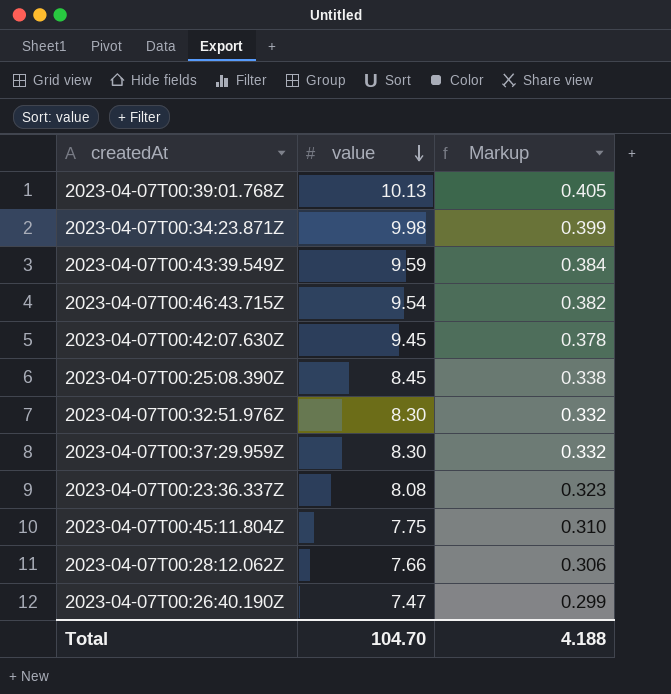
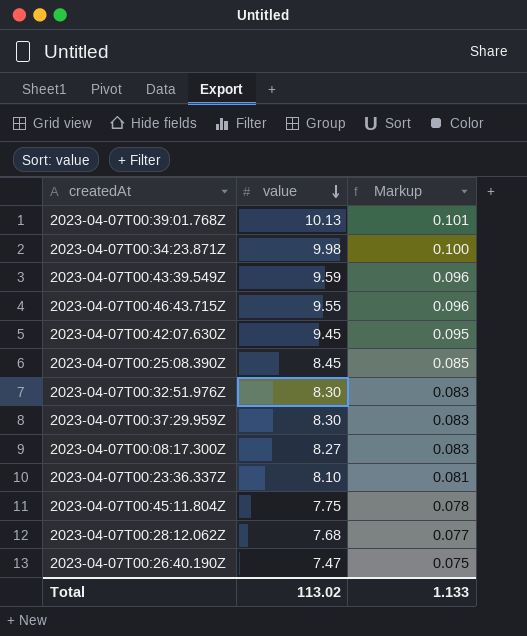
column Markup | formula: [value] * 0.04 -> [value] * 0.01
2023-04-07T00:46:43.715Z | value: 9.54 -> 9.55
row 2023-04-07T00:08:17.300Z: none -> 8.27 | 0.083
2023-04-07T00:23:36.337Z | value: 8.08 -> 8.10
2023-04-07T00:28:12.062Z | value: 7.66 -> 7.68
Total | value: 104.70 -> 113.02
Total | Markup: 4.188 -> 1.133

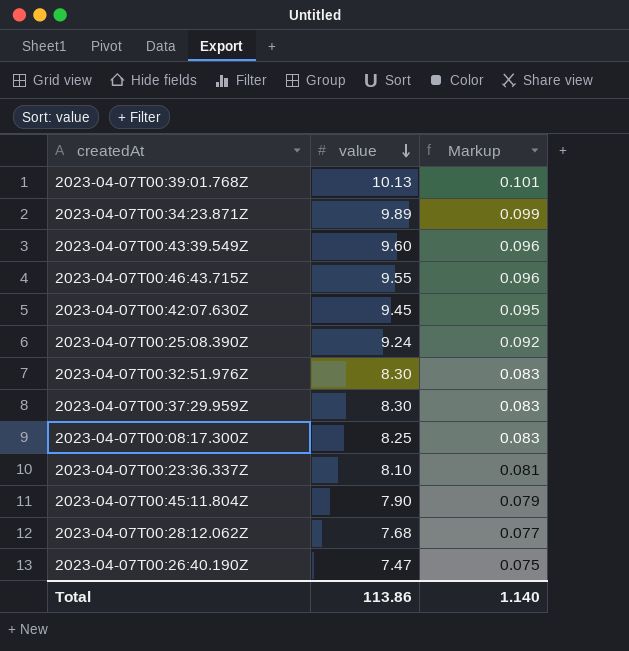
2023-04-07T00:34:23.871Z | value: 9.98 -> 9.89
2023-04-07T00:34:23.871Z | Markup: 0.100 -> 0.099
2023-04-07T00:43:39.549Z | value: 9.59 -> 9.60
2023-04-07T00:25:08.390Z | value: 8.45 -> 9.24
2023-04-07T00:25:08.390Z | Markup: 0.085 -> 0.092
2023-04-07T00:08:17.300Z | value: 8.27 -> 8.25
2023-04-07T00:45:11.804Z | value: 7.75 -> 7.90
2023-04-07T00:45:11.804Z | Markup: 0.078 -> 0.079
Total | value: 113.02 -> 113.86
Total | Markup: 1.133 -> 1.140

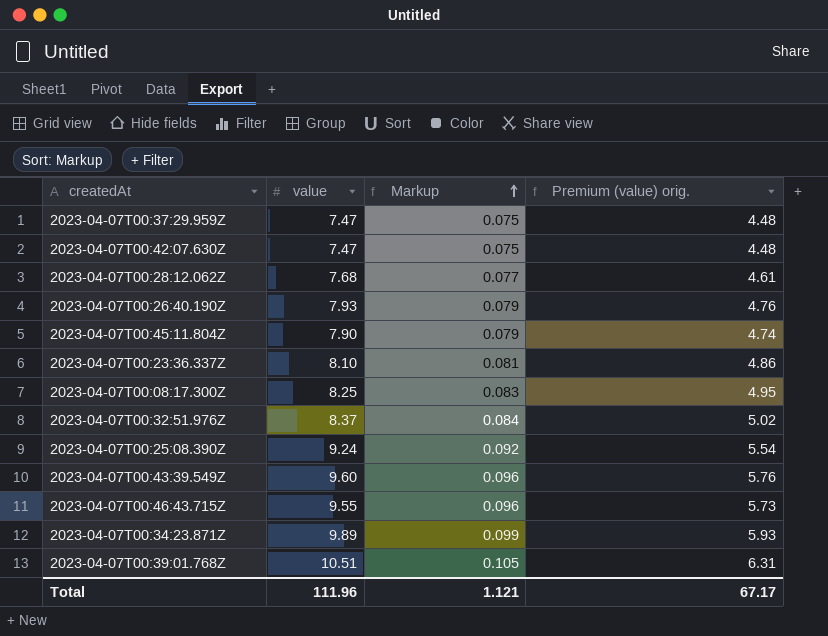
row order: value descending -> Markup ascending
column Premium (value) orig. | formula: none -> [value] * 0.6
2023-04-07T00:37:29.959Z | value: 8.30 -> 7.47
2023-04-07T00:37:29.959Z | Markup: 0.083 -> 0.075
2023-04-07T00:42:07.630Z | value: 9.45 -> 7.47
2023-04-07T00:42:07.630Z | Markup: 0.095 -> 0.075
2023-04-07T00:26:40.190Z | value: 7.47 -> 7.93
2023-04-07T00:26:40.190Z | Markup: 0.075 -> 0.079
2023-04-07T00:32:51.976Z | value: 8.30 -> 8.37
2023-04-07T00:32:51.976Z | Markup: 0.083 -> 0.084
2023-04-07T00:39:01.768Z | value: 10.13 -> 10.51
2023-04-07T00:39:01.768Z | Markup: 0.101 -> 0.105
Total | value: 113.86 -> 111.96
Total | Markup: 1.140 -> 1.121

